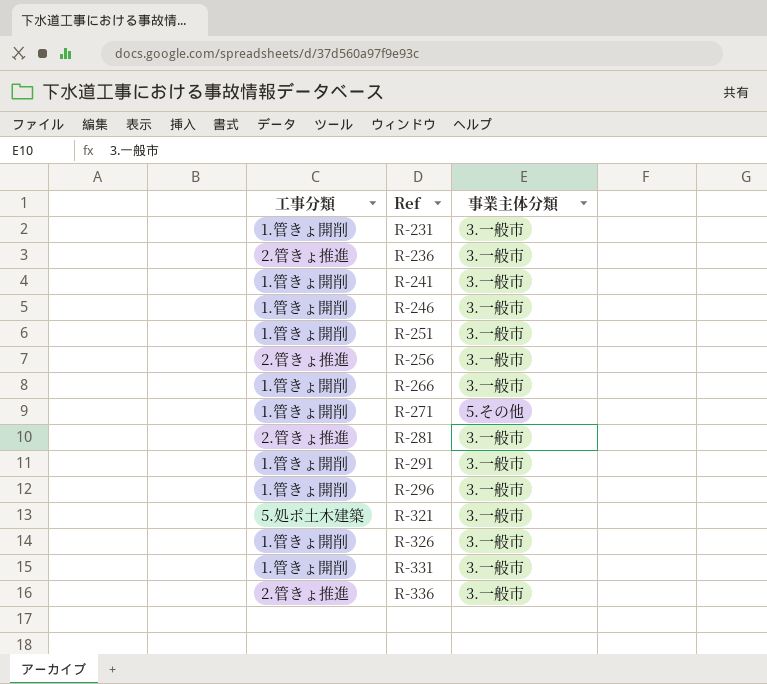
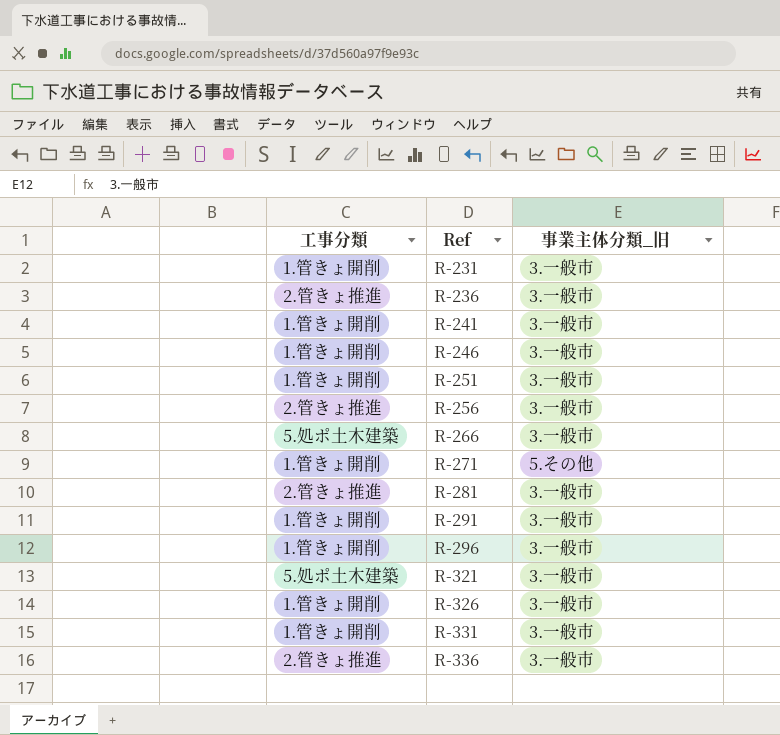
column name: 事業主体分類 -> 事業主体分類_旧
R-266 | 工事分類: 1.管きょ開削 -> 5.処ポ土木建築

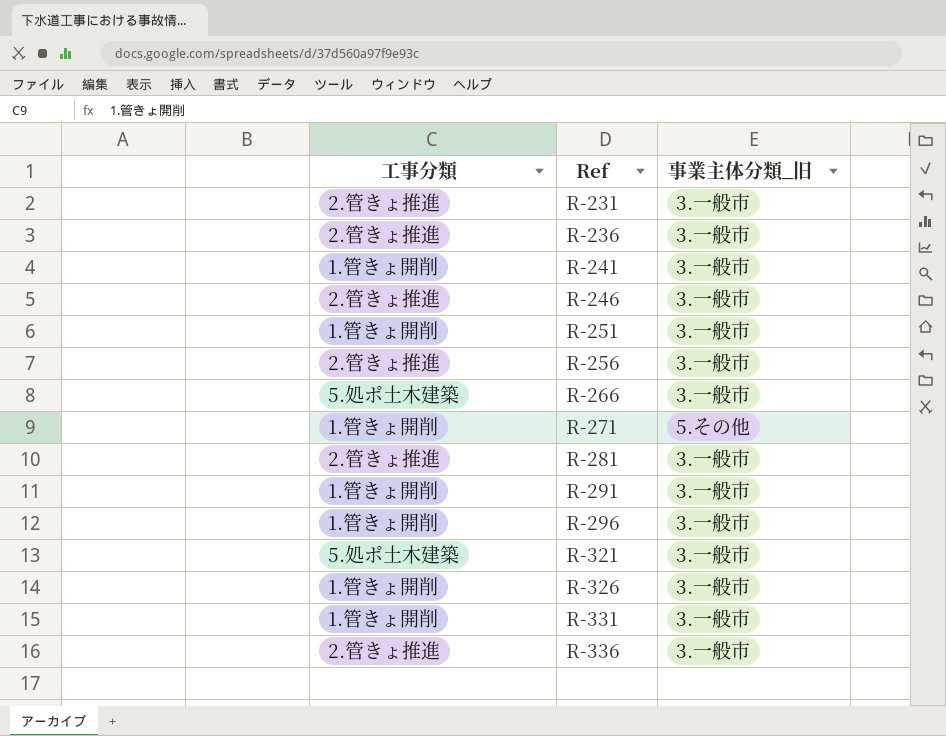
R-231 | 工事分類: 1.管きょ開削 -> 2.管きょ推進
R-246 | 工事分類: 1.管きょ開削 -> 2.管きょ推進

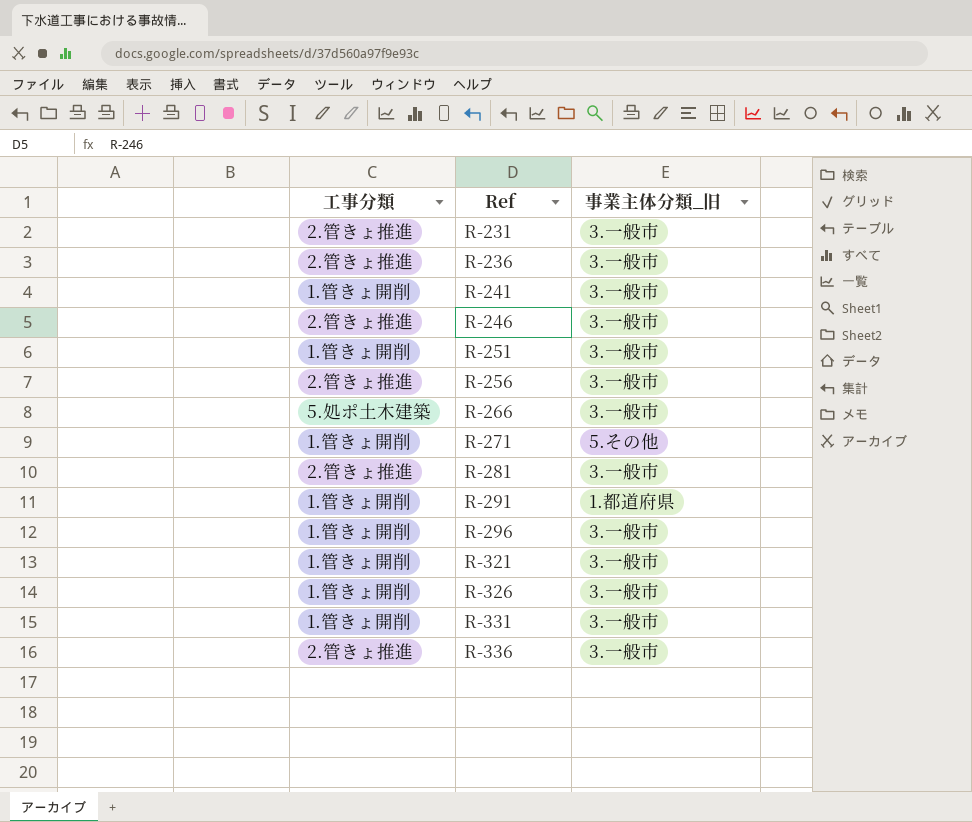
R-291 | 事業主体分類_旧: 3.一般市 -> 1.都道府県
R-321 | 工事分類: 5.処ポ土木建築 -> 1.管きょ開削

